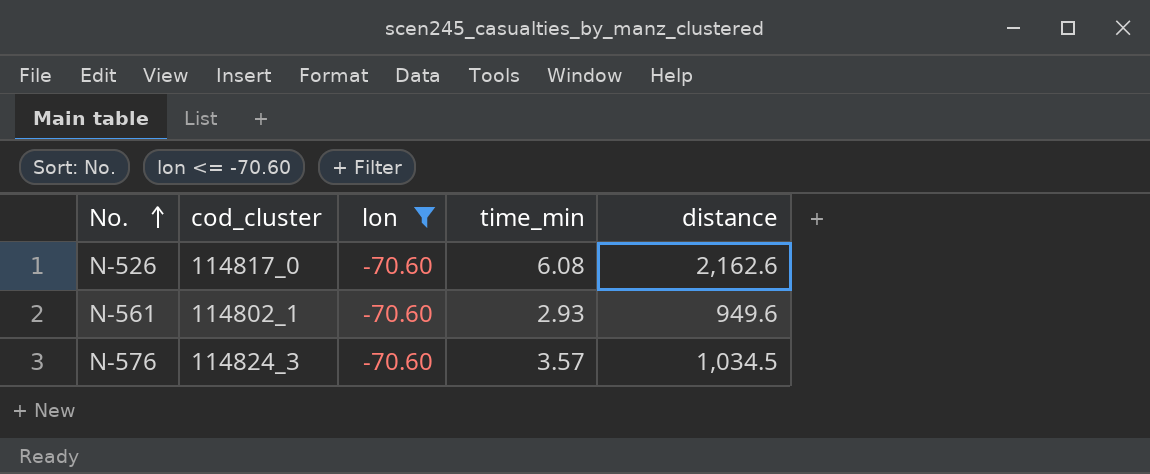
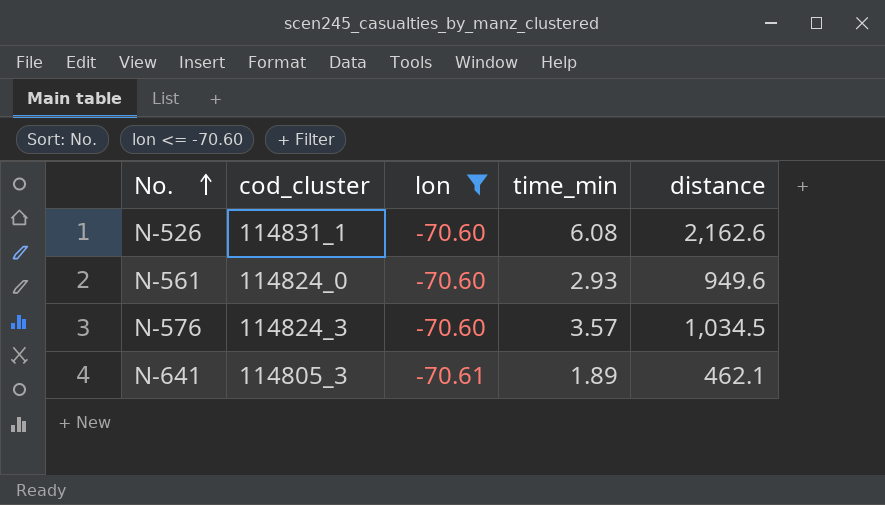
N-526 | cod_cluster: 114817_0 -> 114831_1
N-561 | cod_cluster: 114802_1 -> 114824_0
row N-641: none -> 114805_3 | -70.61 | 1.89 | 462.1

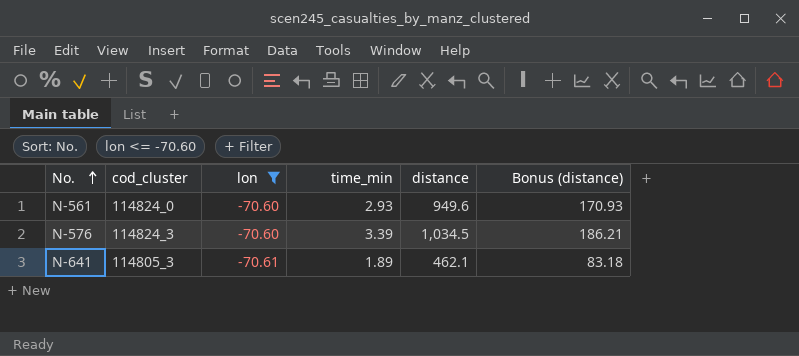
column Bonus (distance) | formula: none -> [distance] * 0.18
row N-526: 114831_1 | -70.60 | 6.08 | 2,162.6 -> none
N-576 | time_min: 3.57 -> 3.39

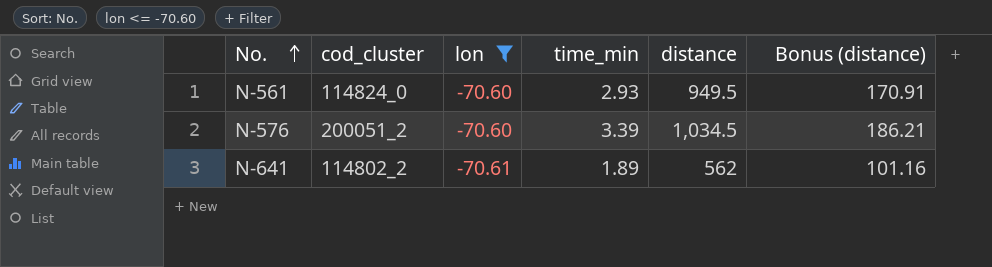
N-561 | distance: 949.6 -> 949.5
N-561 | Bonus (distance): 170.93 -> 170.91
N-576 | cod_cluster: 114824_3 -> 200051_2
N-641 | cod_cluster: 114805_3 -> 114802_2
N-641 | distance: 462.1 -> 562
N-641 | Bonus (distance): 83.18 -> 101.16

